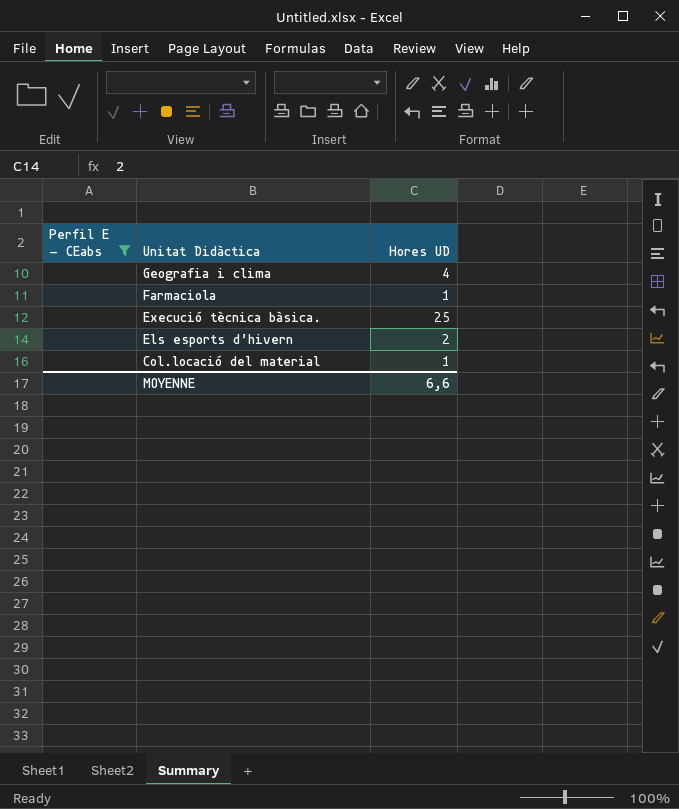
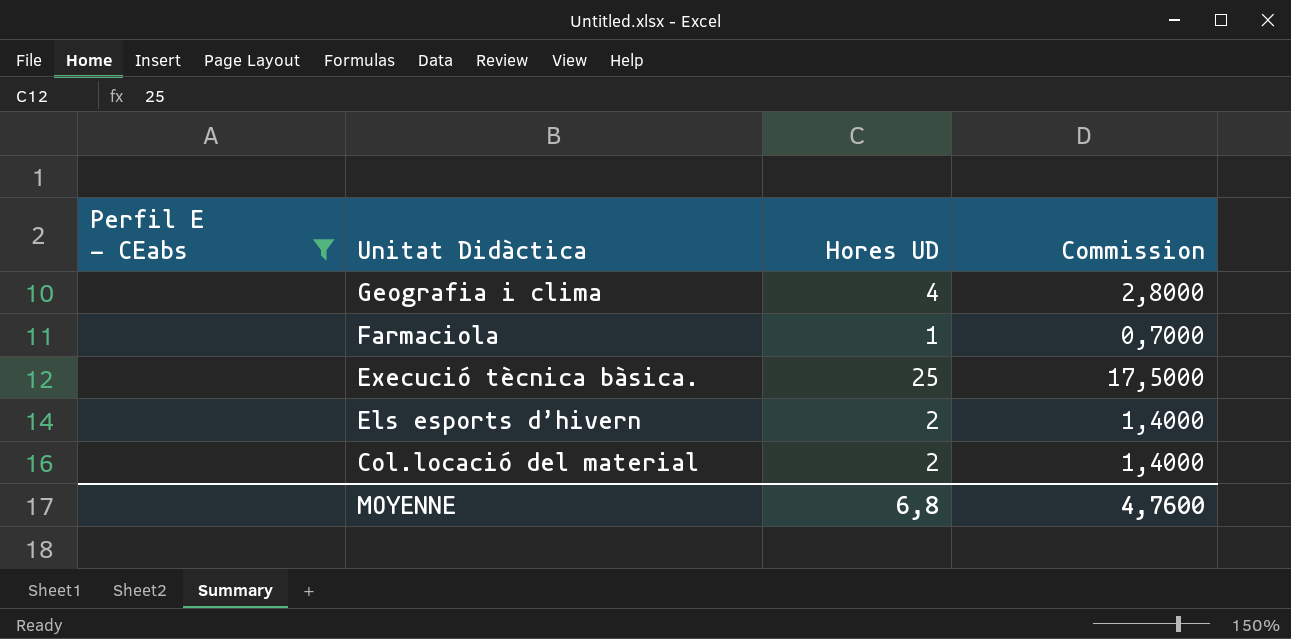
column Commission | formula: none -> [Hores UD] * 0,7
Col.locació del material | Hores UD: 1 -> 2
MOYENNE | Hores UD: 6,6 -> 6,8

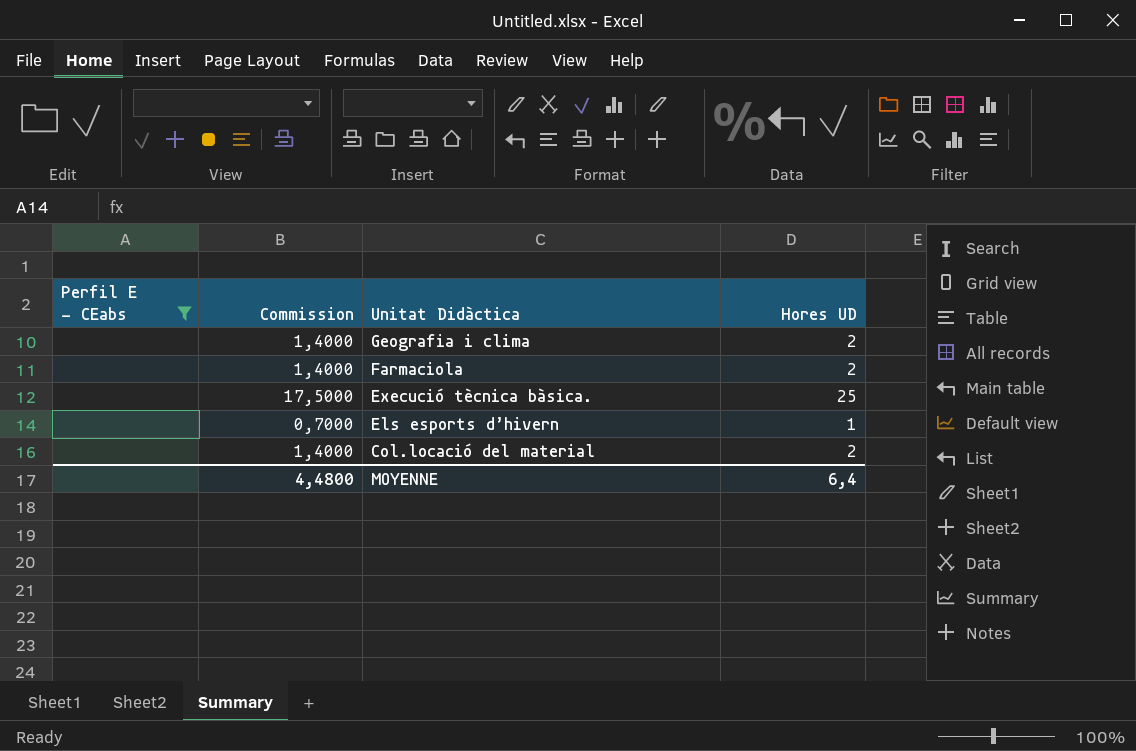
column Commission | position: 4 -> 2
Geografia i clima | Commission: 2,8000 -> 1,4000
Geografia i clima | Hores UD: 4 -> 2
Farmaciola | Commission: 0,7000 -> 1,4000
Farmaciola | Hores UD: 1 -> 2
Els esports d’hivern | Commission: 1,4000 -> 0,7000
Els esports d’hivern | Hores UD: 2 -> 1
MOYENNE | Commission: 4,7600 -> 4,4800
MOYENNE | Hores UD: 6,8 -> 6,4

